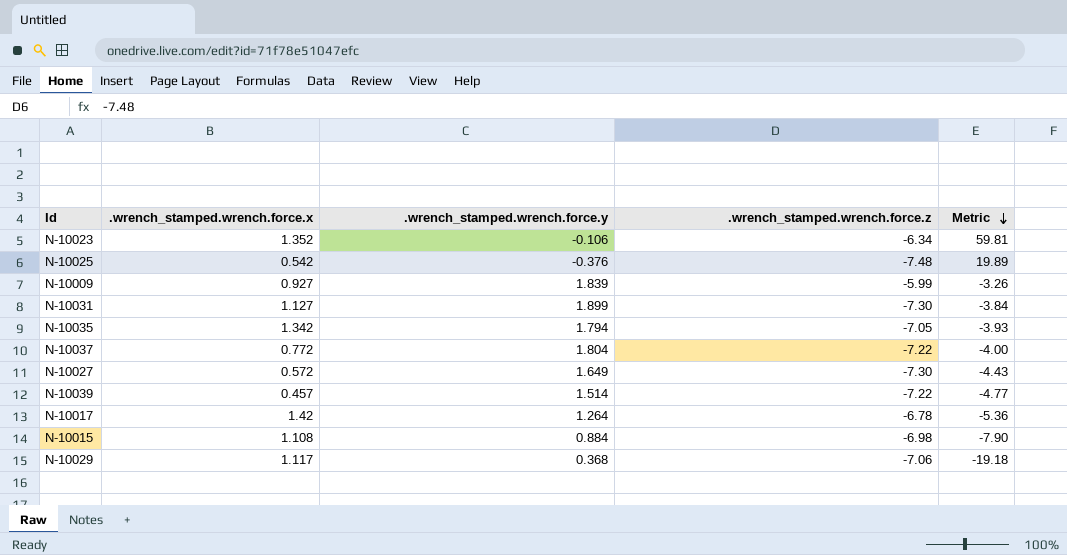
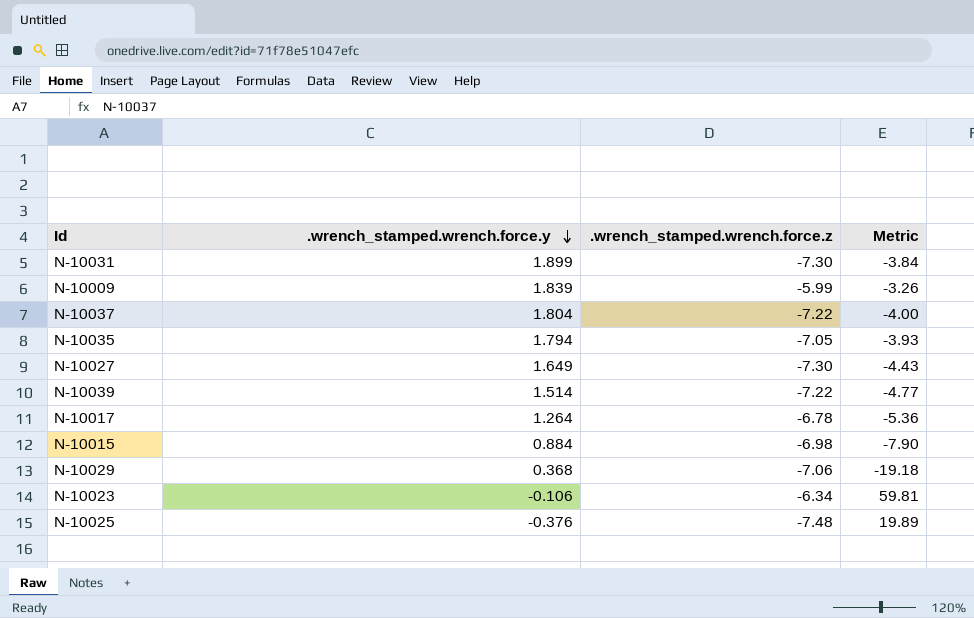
row order: Metric descending -> .wrench_stamped.wrench.force.y descending
column .wrench_stamped.wrench.force.x | position: 2 -> none

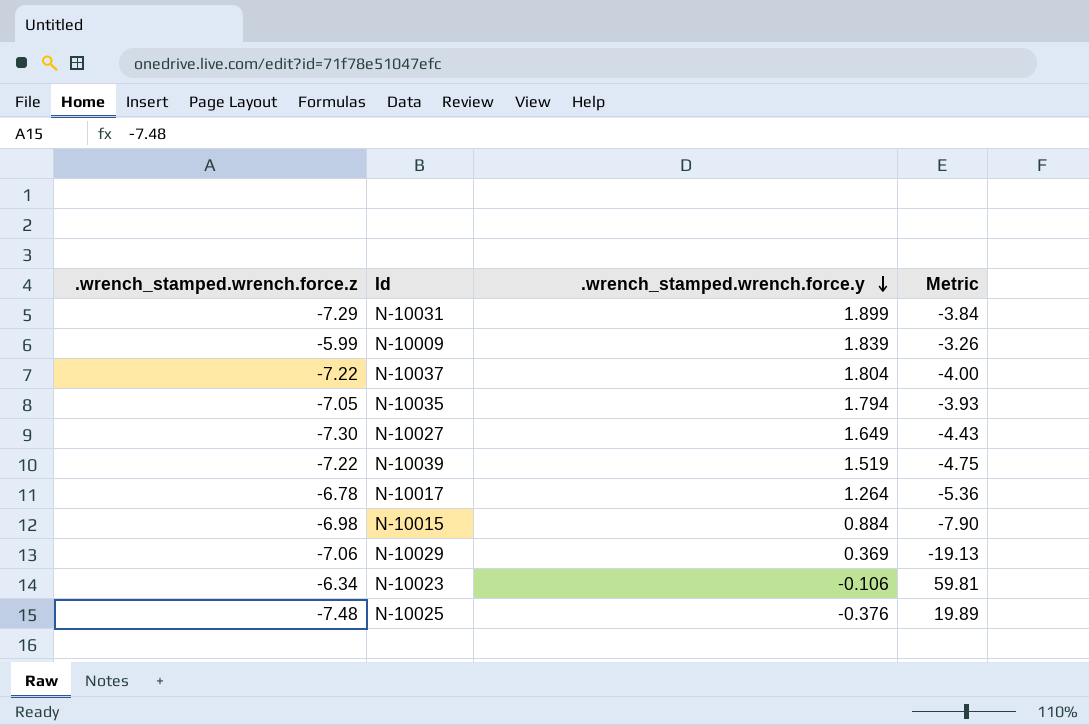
column .wrench_stamped.wrench.force.z | position: 3 -> 1
N-10031 | .wrench_stamped.wrench.force.z: -7.30 -> -7.29
N-10039 | .wrench_stamped.wrench.force.y: 1.514 -> 1.519
N-10039 | Metric: -4.77 -> -4.75
N-10029 | .wrench_stamped.wrench.force.y: 0.368 -> 0.369
N-10029 | Metric: -19.18 -> -19.13

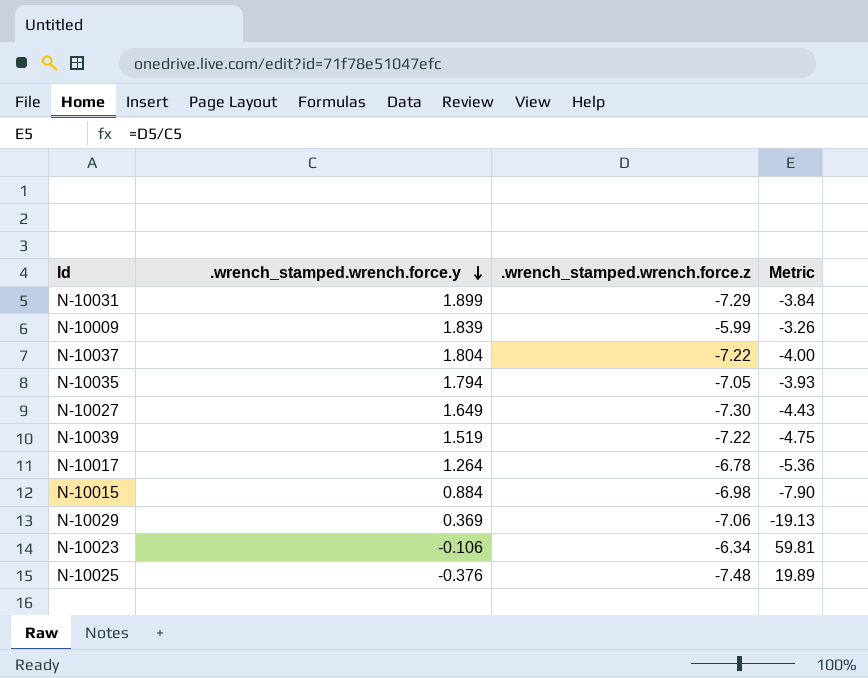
column .wrench_stamped.wrench.force.z | position: 1 -> 3

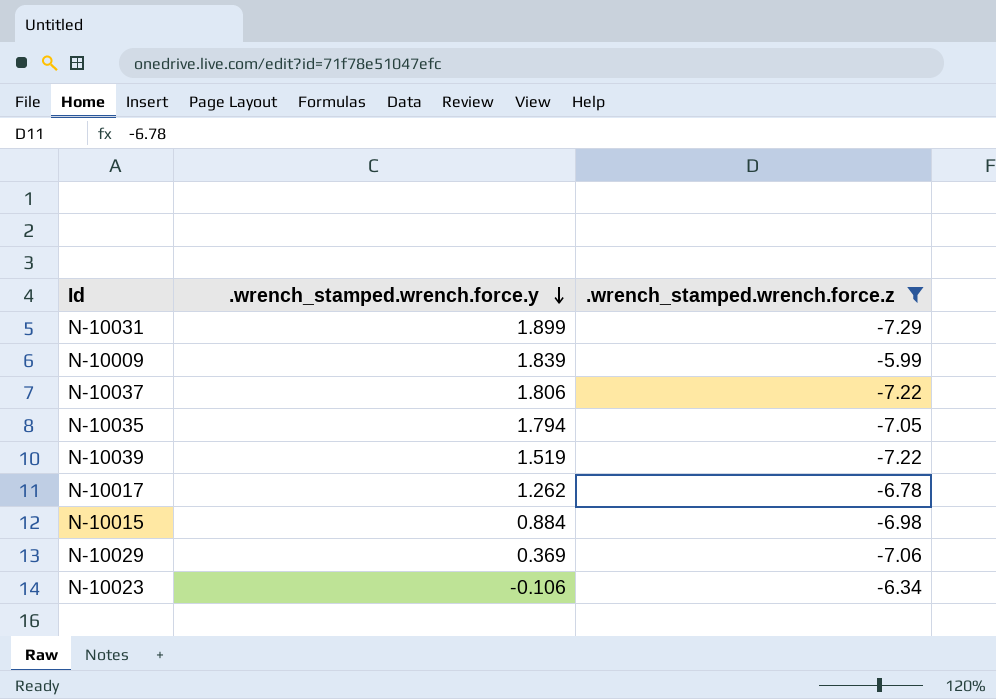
filter: none -> .wrench_stamped.wrench.force.z >= -7.29
column Metric | formula: [.wrench_stamped.wrench.force.z] / [.wrench_stamped.wrench.force.y] -> none
N-10037 | .wrench_stamped.wrench.force.y: 1.804 -> 1.806
N-10017 | .wrench_stamped.wrench.force.y: 1.264 -> 1.262

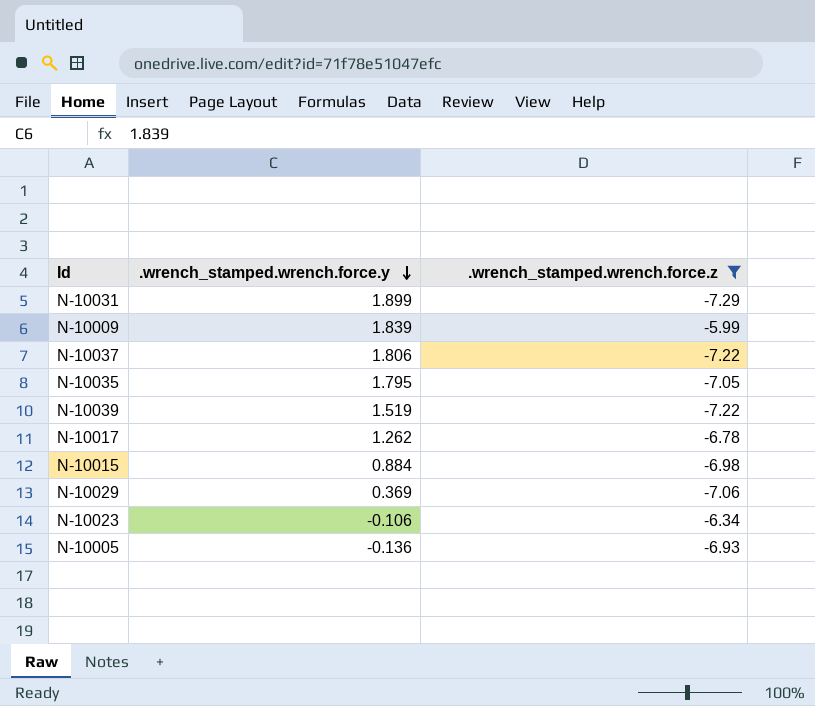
N-10035 | .wrench_stamped.wrench.force.y: 1.794 -> 1.795
row N-10005: none -> -0.136 | -6.93

